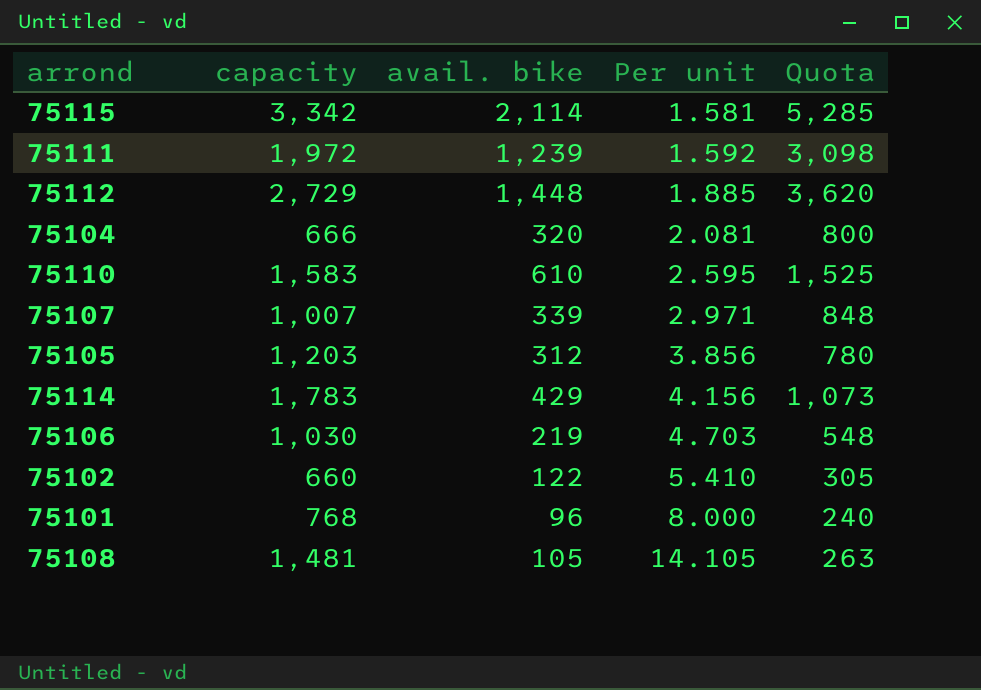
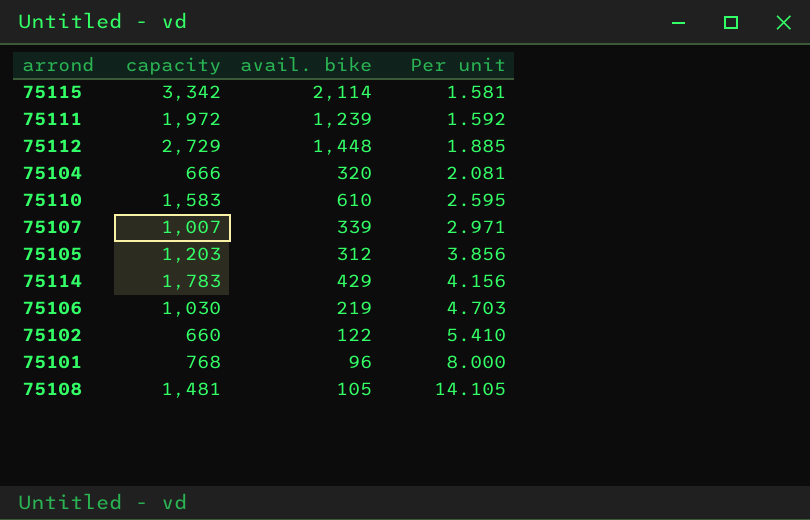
column Quota | formula: [avail. bike] * 2.5 -> none

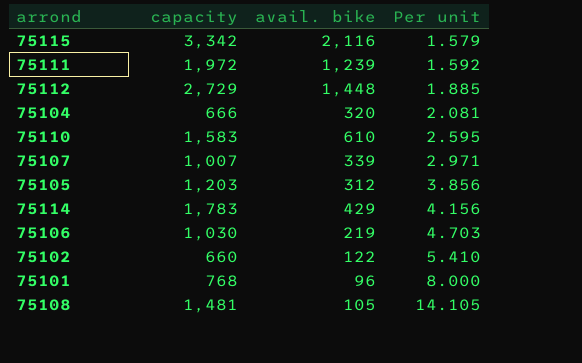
75115 | avail. bike: 2,114 -> 2,116
75115 | Per unit: 1.581 -> 1.579

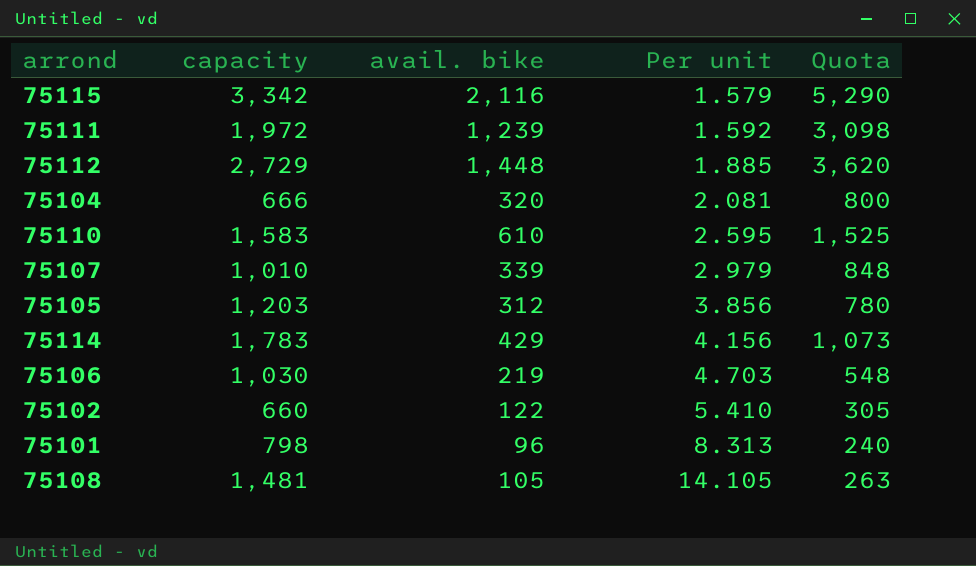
column Quota | formula: none -> [avail. bike] * 2.5
75107 | capacity: 1,007 -> 1,010
75107 | Per unit: 2.971 -> 2.979
75101 | capacity: 768 -> 798
75101 | Per unit: 8.000 -> 8.313

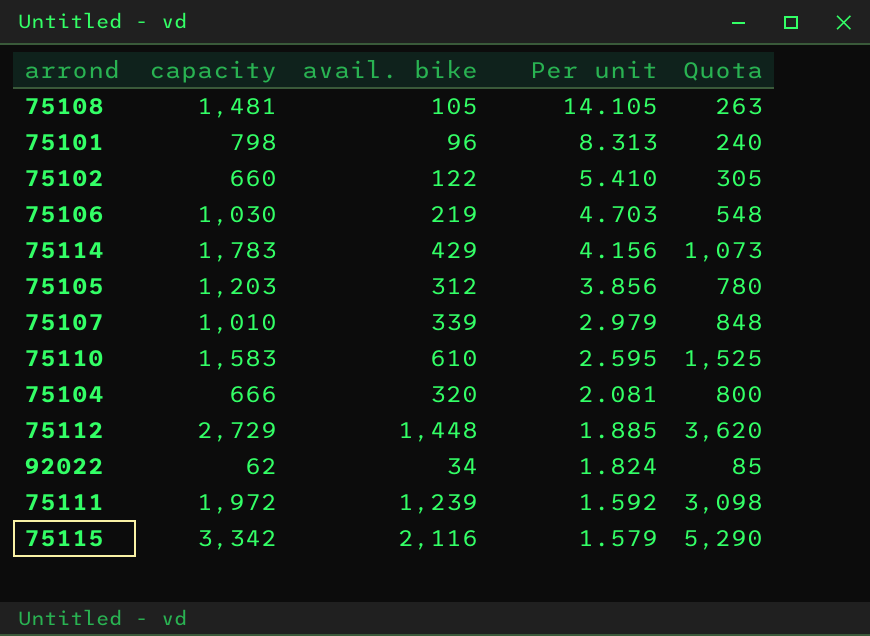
row order: Per unit ascending -> Per unit descending
row 92022: none -> 62 | 34 | 1.824 | 85

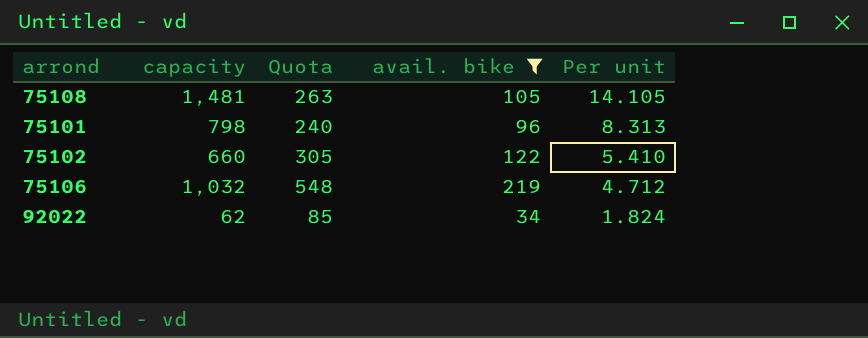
filter: none -> avail. bike <= 219
column Quota | position: 5 -> 3
75106 | capacity: 1,030 -> 1,032
75106 | Per unit: 4.703 -> 4.712

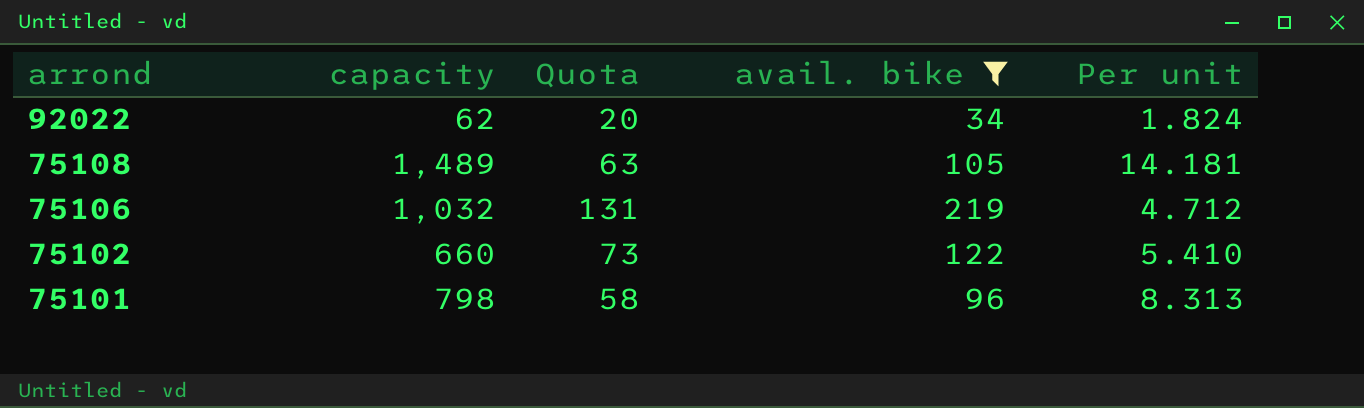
row order: Per unit descending -> arrond descending
column Quota | formula: [avail. bike] * 2.5 -> [avail. bike] * 0.6
75108 | capacity: 1,481 -> 1,489
75108 | Per unit: 14.105 -> 14.181

